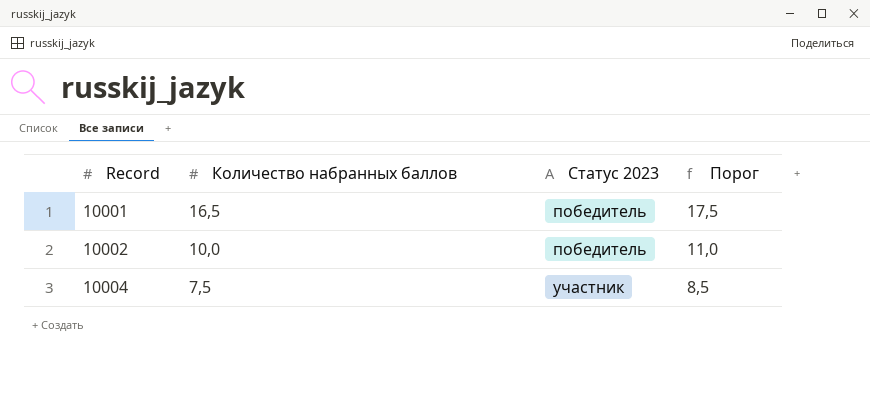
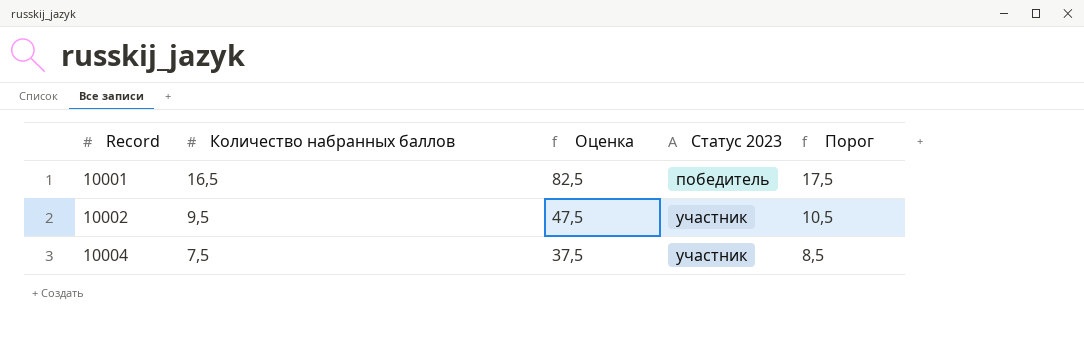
column Оценка | formula: none -> [Количество набранных баллов] * 5
10002 | Количество набранных баллов: 10,0 -> 9,5
10002 | Статус 2023: победитель -> участник
10002 | Порог: 11,0 -> 10,5

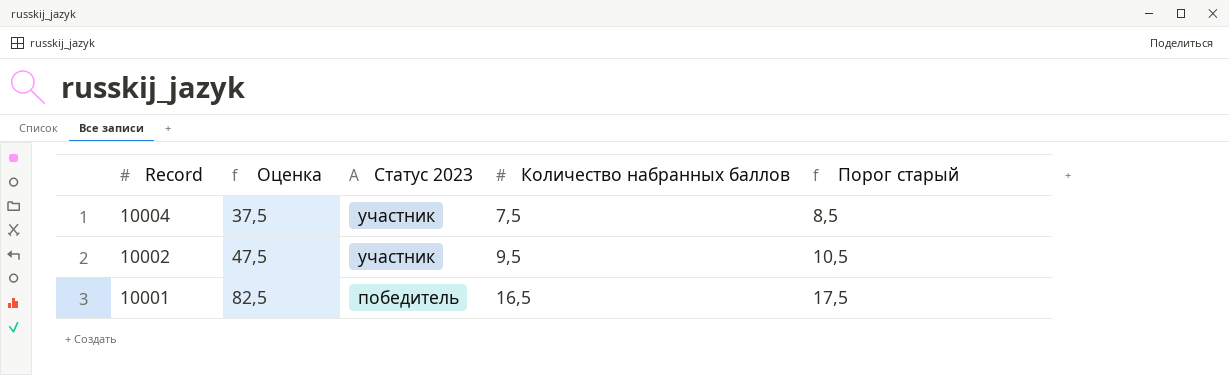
row order: Record ascending -> Record descending
column Количество набранных баллов | position: 2 -> 4
column name: Порог -> Порог старый

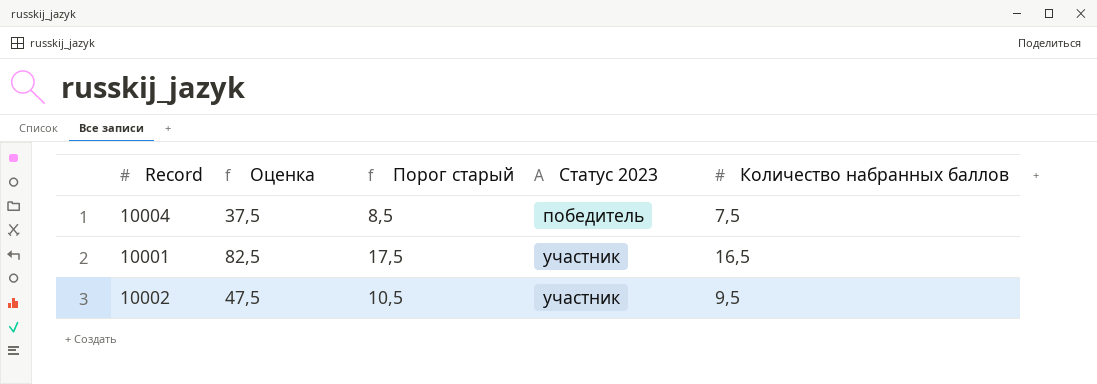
row order: Record descending -> Статус 2023 ascending
column Порог старый | position: 5 -> 3
10004 | Статус 2023: участник -> победитель
10001 | Статус 2023: победитель -> участник

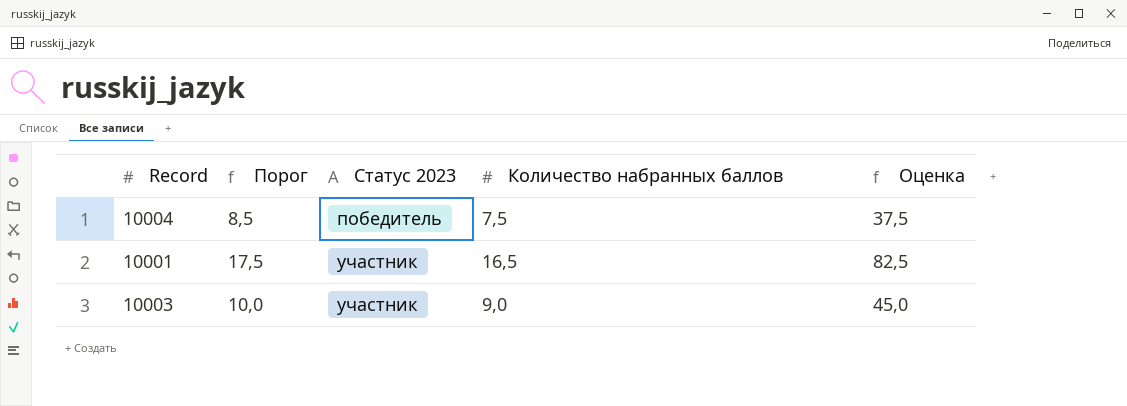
column name: Порог старый -> Порог
column Оценка | position: 2 -> 5
row 10002: 47,5 | 10,5 | участник | 9,5 -> none
row 10003: none -> 10,0 | участник | 9,0 | 45,0

